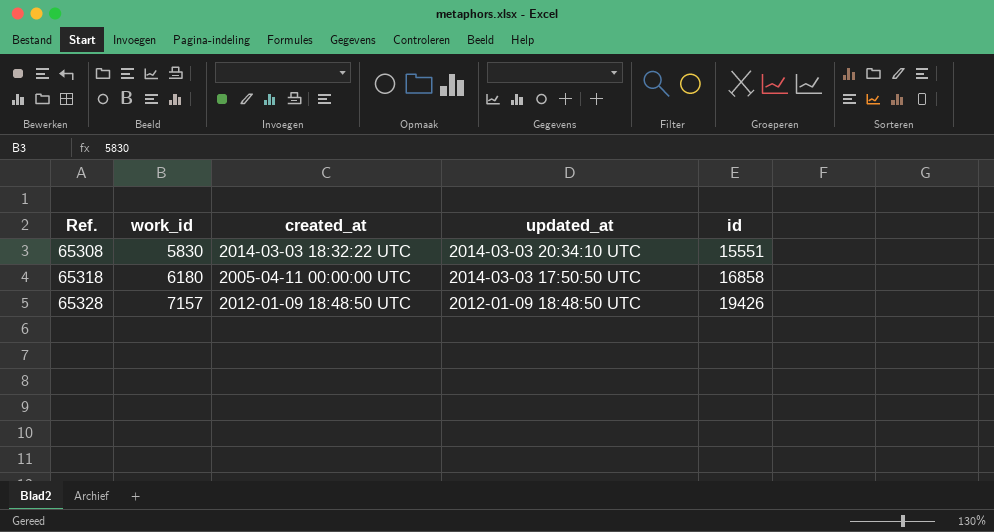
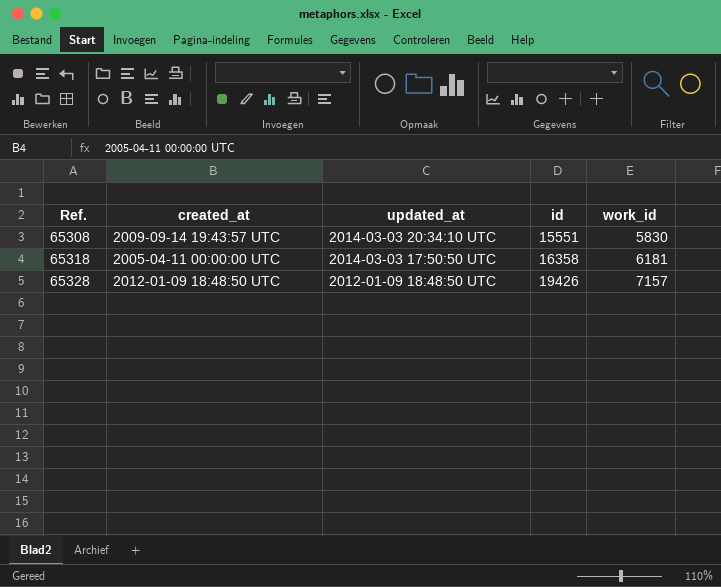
column work_id | position: 2 -> 5
65308 | created_at: 2014-03-03 18:32:22 UTC -> 2009-09-14 19:43:57 UTC
65318 | id: 16858 -> 16358
65318 | work_id: 6180 -> 6181

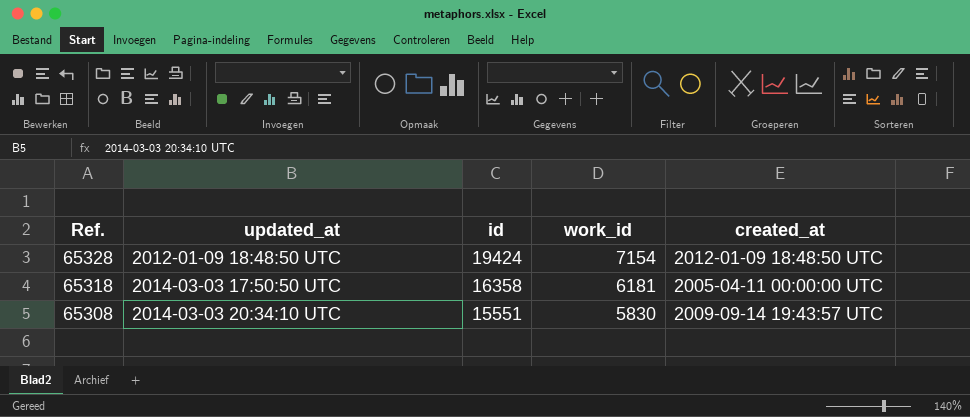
row order: Ref. ascending -> Ref. descending
column created_at | position: 2 -> 5
65328 | id: 19426 -> 19424
65328 | work_id: 7157 -> 7154

